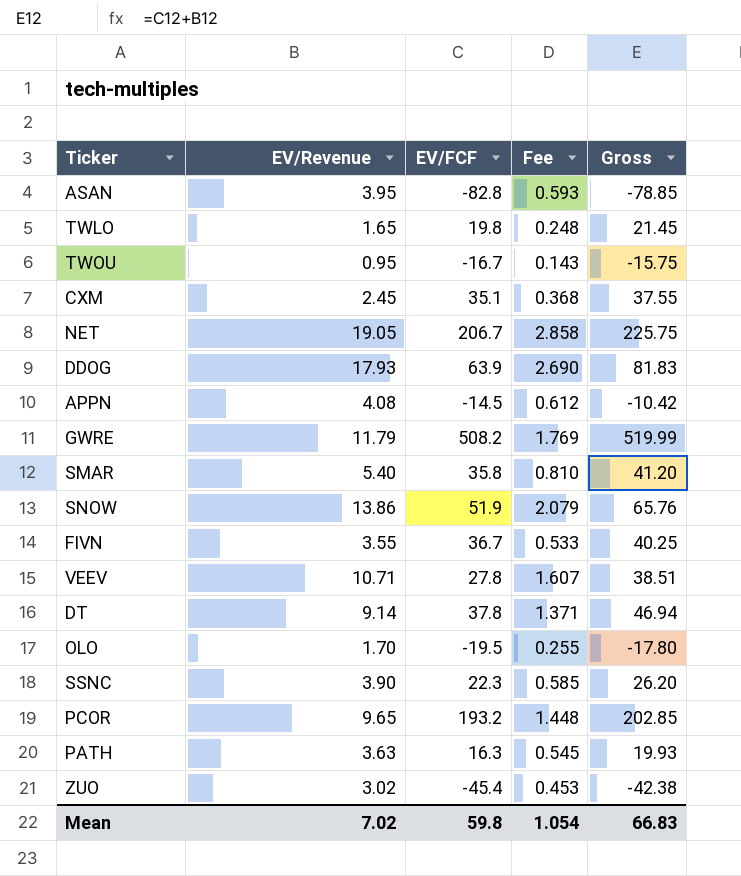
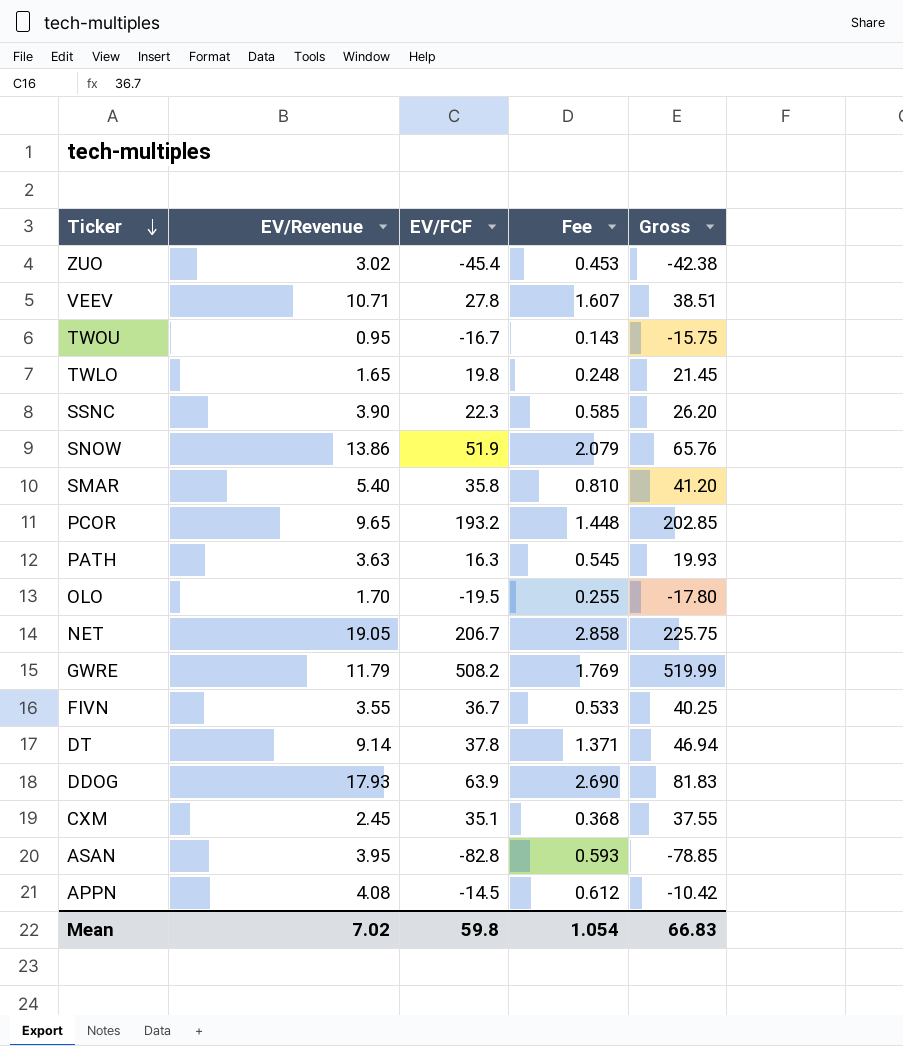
row order: none -> Ticker descending

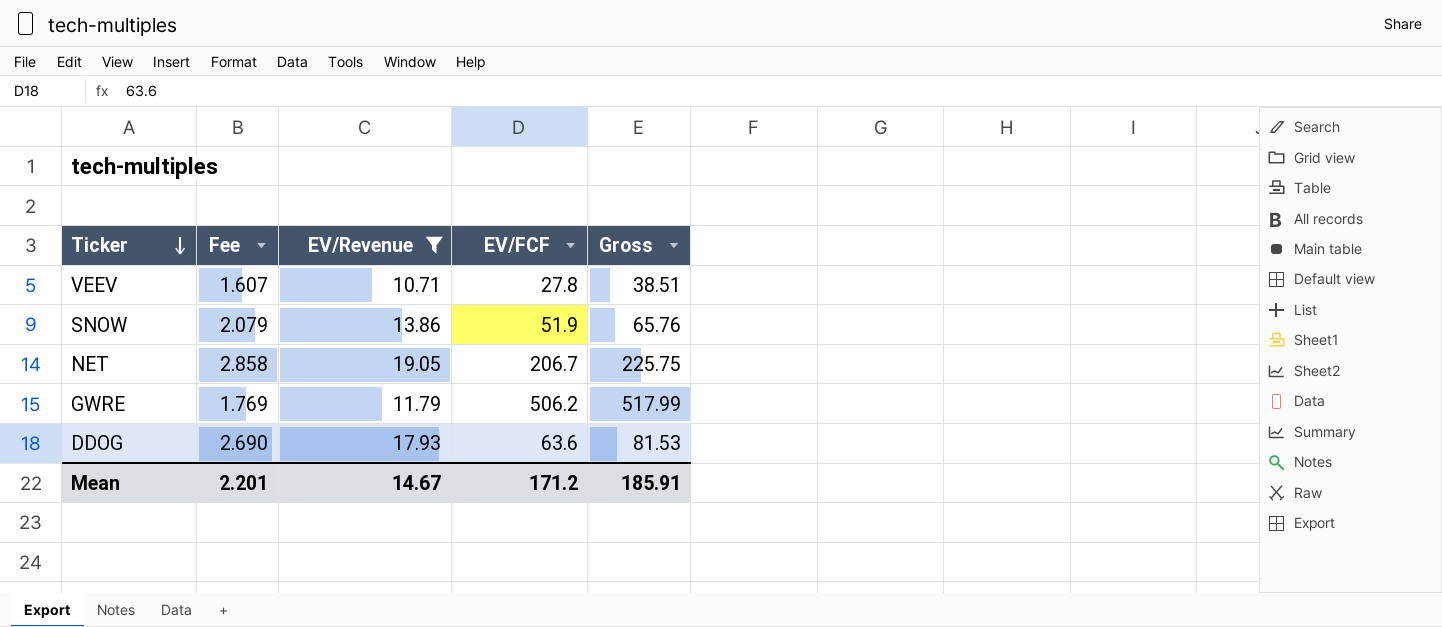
filter: none -> EV/Revenue >= 10.71
column Fee | position: 4 -> 2
GWRE | EV/FCF: 508.2 -> 506.2
GWRE | Gross: 519.99 -> 517.99
DDOG | EV/FCF: 63.9 -> 63.6
DDOG | Gross: 81.83 -> 81.53
Mean | Fee: 1.054 -> 2.201
Mean | EV/Revenue: 7.02 -> 14.67
Mean | EV/FCF: 59.8 -> 171.2
Mean | Gross: 66.83 -> 185.91

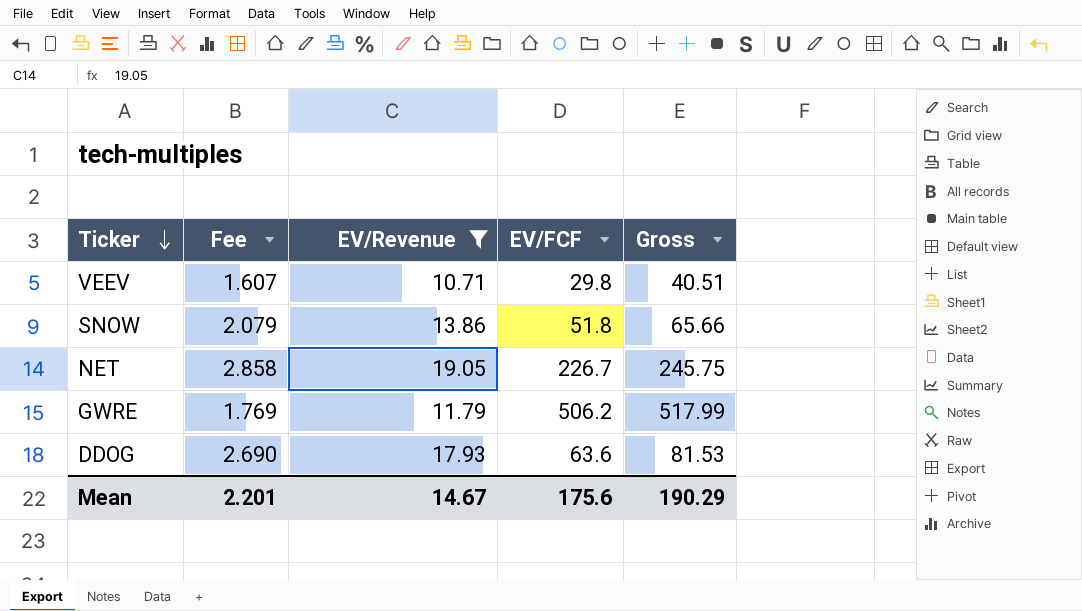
VEEV | EV/FCF: 27.8 -> 29.8
VEEV | Gross: 38.51 -> 40.51
SNOW | EV/FCF: 51.9 -> 51.8
SNOW | Gross: 65.76 -> 65.66
NET | EV/FCF: 206.7 -> 226.7
NET | Gross: 225.75 -> 245.75
Mean | EV/FCF: 171.2 -> 175.6
Mean | Gross: 185.91 -> 190.29

